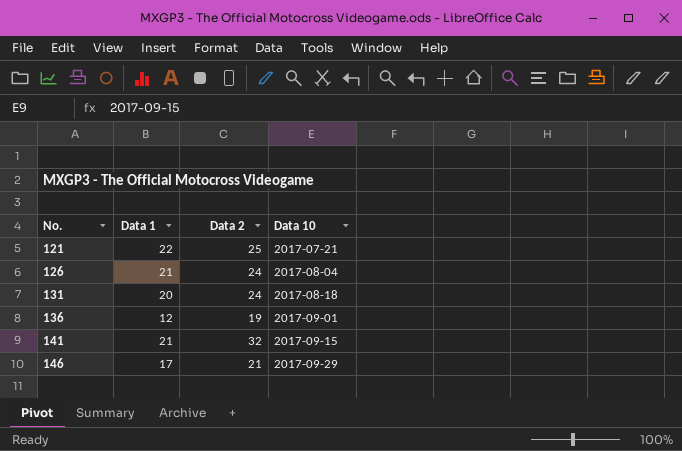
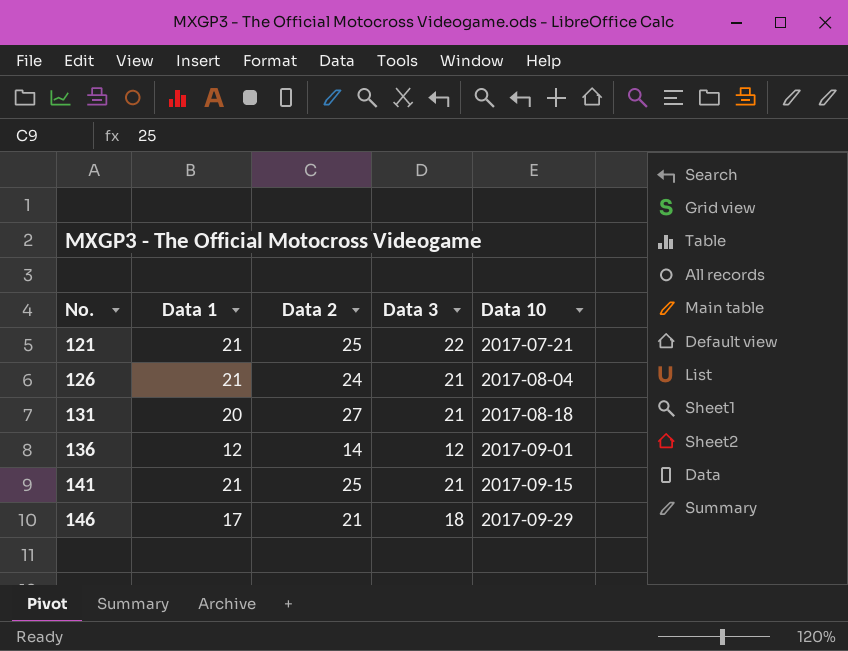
column Data 3 | position: none -> 4
121 | Data 1: 22 -> 21
131 | Data 2: 24 -> 27
136 | Data 2: 19 -> 14
141 | Data 2: 32 -> 25

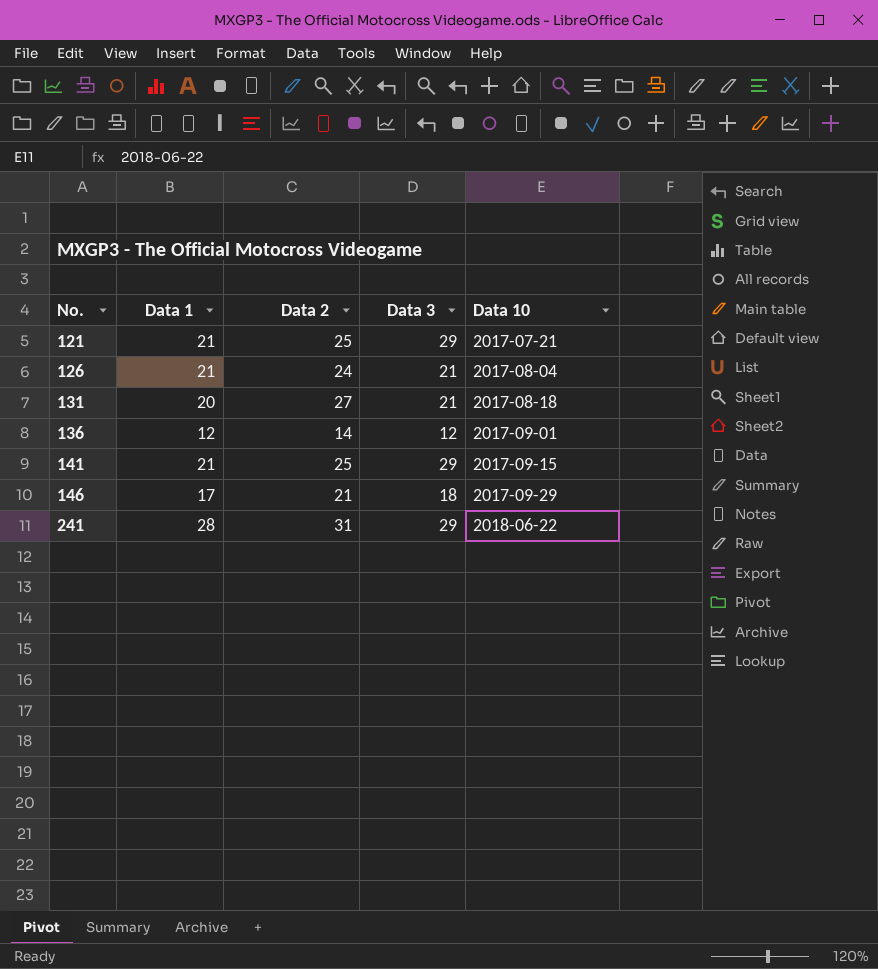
121 | Data 3: 22 -> 29
141 | Data 3: 21 -> 29
row 241: none -> 28 | 31 | 29 | 2018-06-22

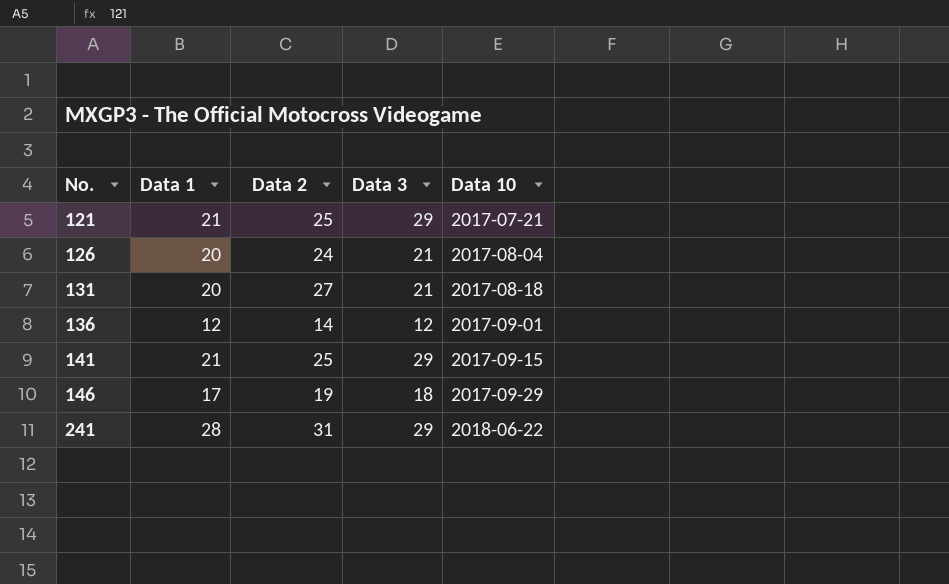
126 | Data 1: 21 -> 20
146 | Data 2: 21 -> 19

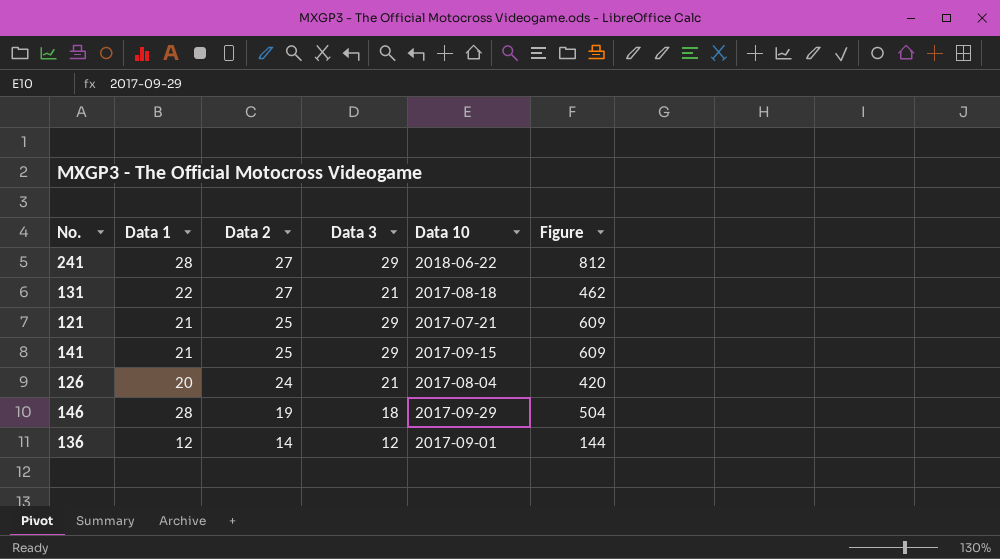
row order: No. ascending -> Data 2 descending
column Figure | formula: none -> [Data 1] * [Data 3]
241 | Data 2: 31 -> 27
131 | Data 1: 20 -> 22
146 | Data 1: 17 -> 28

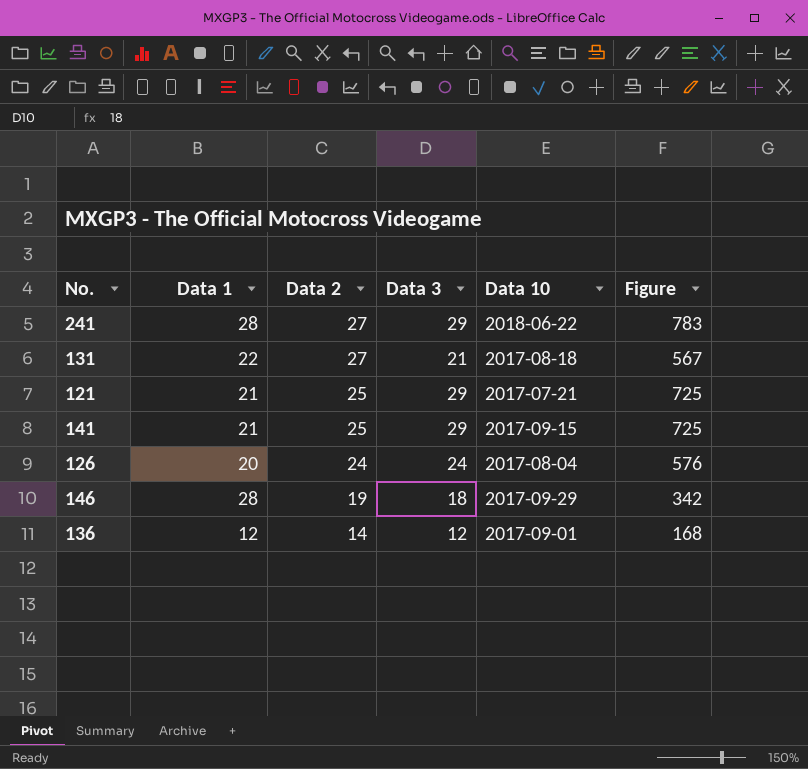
column Figure | formula: [Data 1] * [Data 3] -> [Data 2] * [Data 3]
126 | Data 3: 21 -> 24

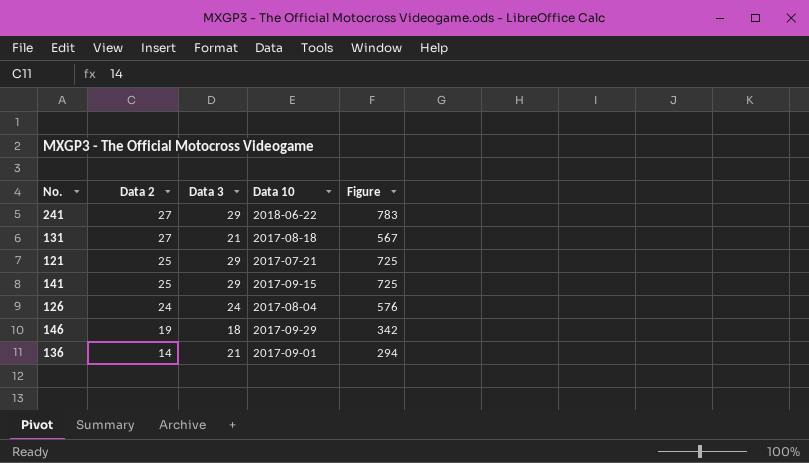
column Data 1 | position: 2 -> none
136 | Data 3: 12 -> 21
136 | Figure: 168 -> 294

